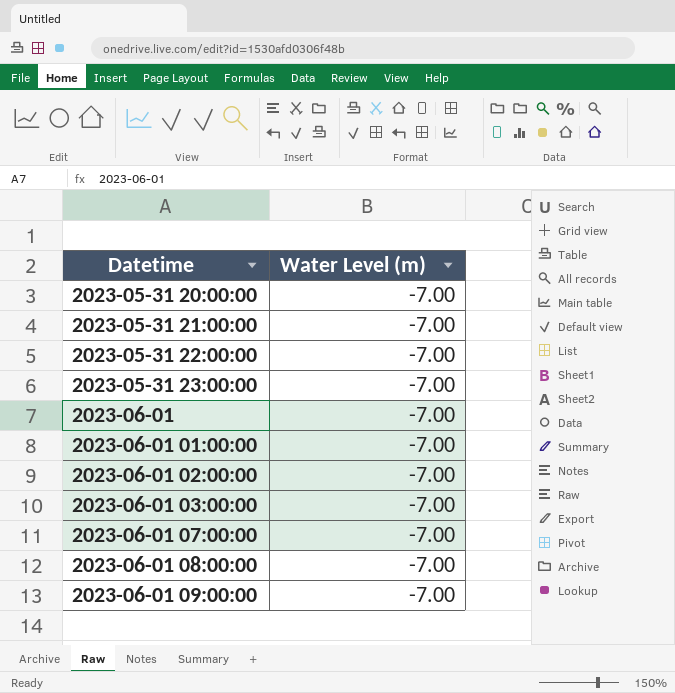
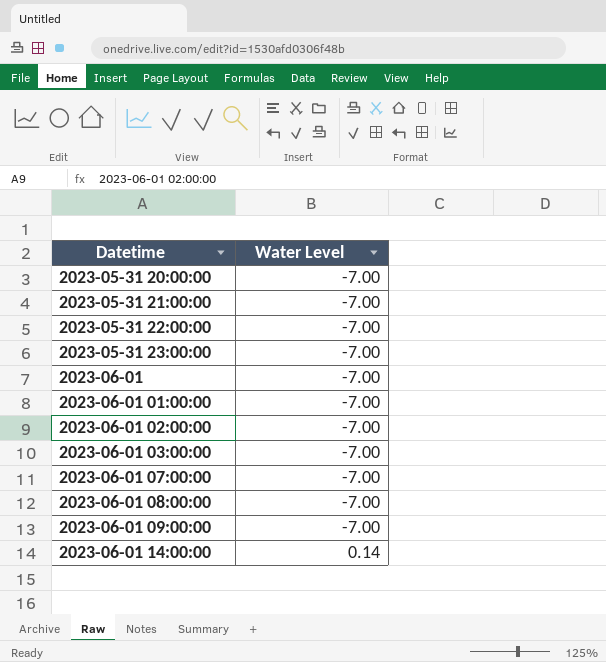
column name: Water Level (m) -> Water Level
row 2023-06-01 14:00:00: none -> 0.14

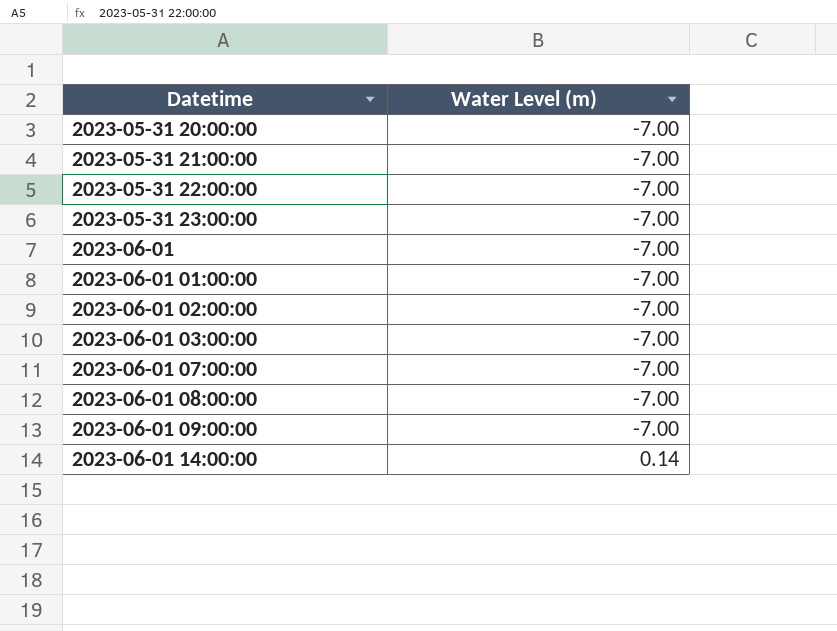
column name: Water Level -> Water Level (m)

